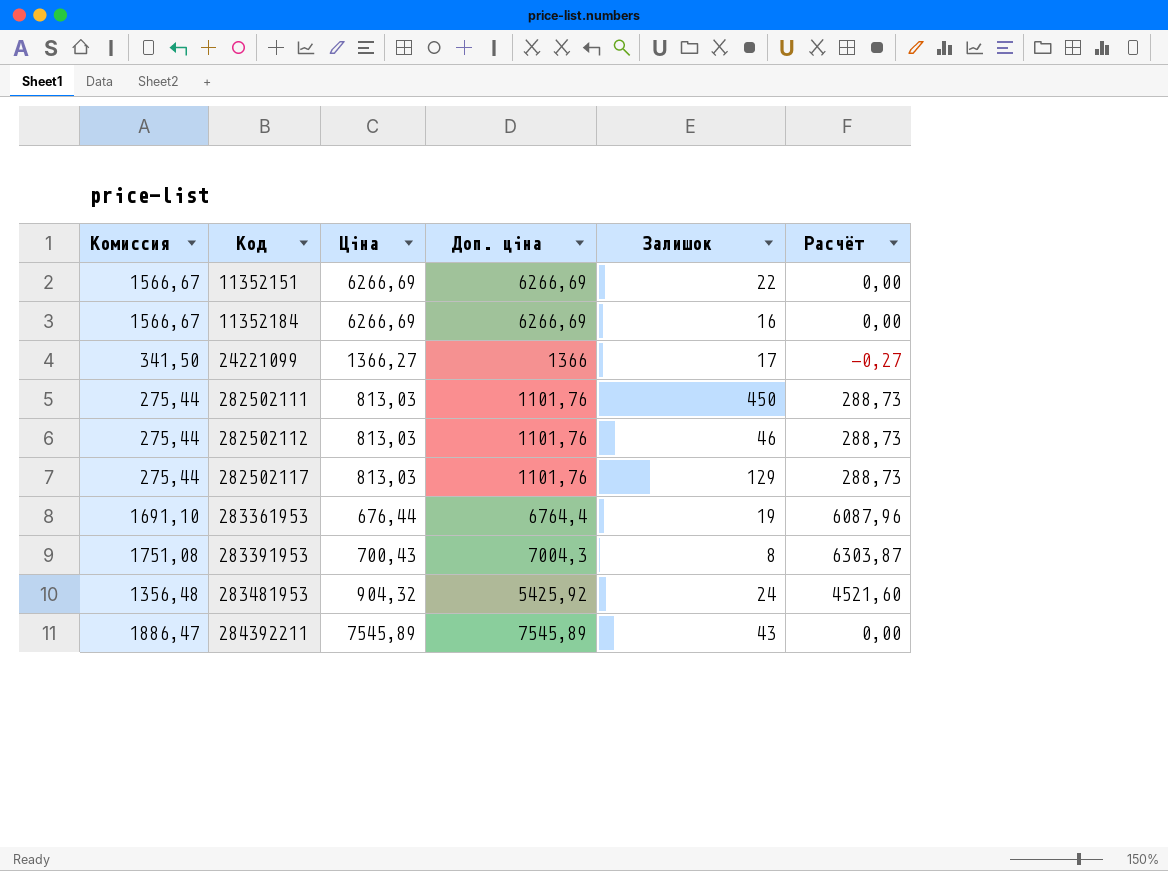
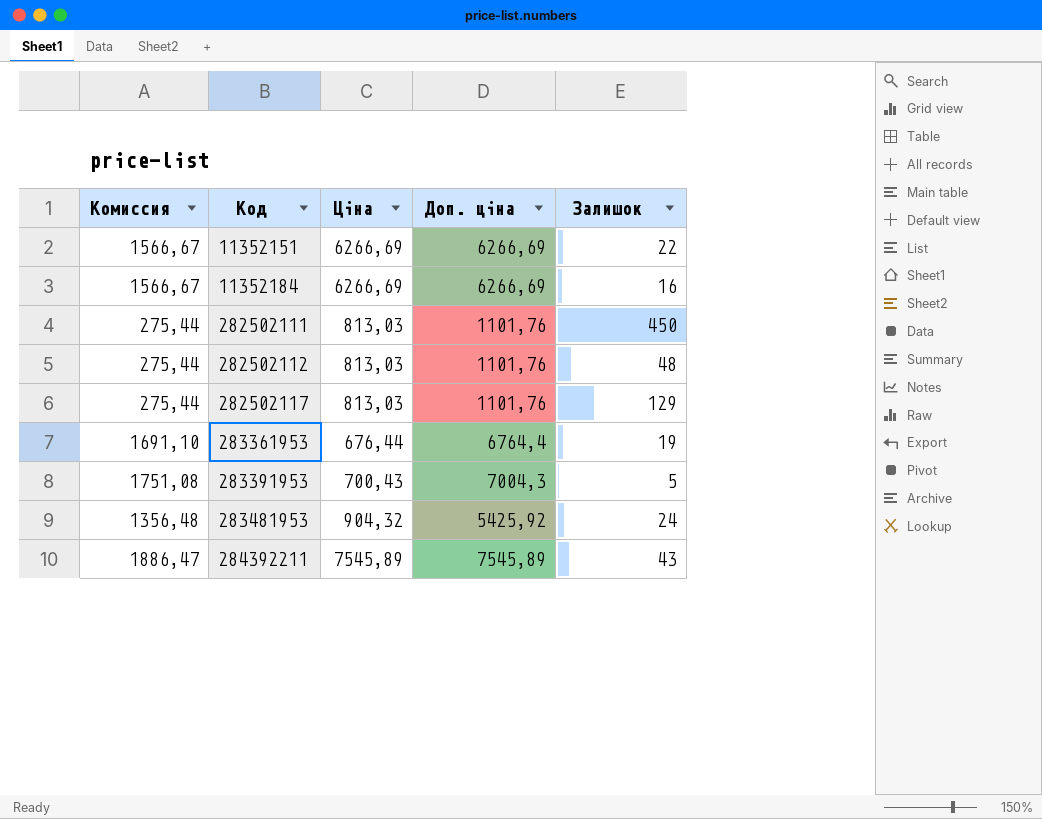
column Расчёт | formula: [Доп. ціна] - [Ціна] -> none
row 24221099: 341,50 | 1366,27 | 1366 | 17 | -0,27 -> none
282502112 | Залишок: 46 -> 48
283391953 | Залишок: 8 -> 5

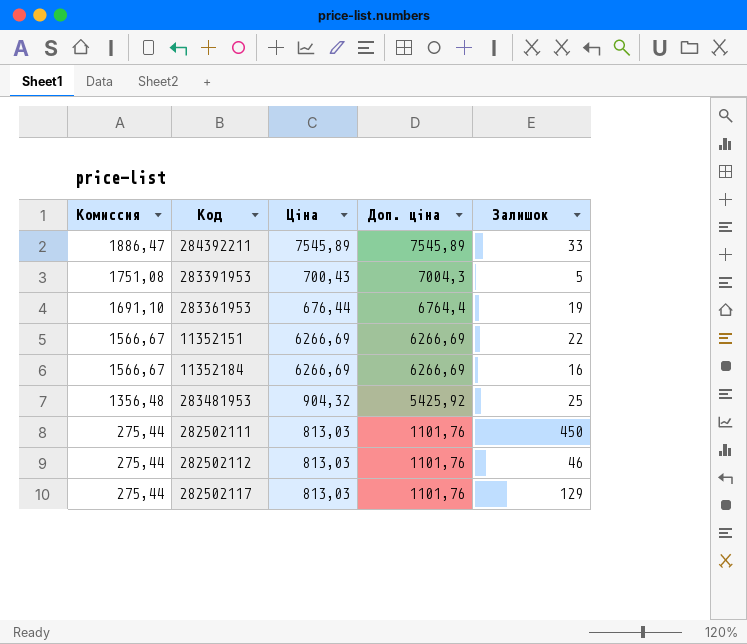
row order: Код ascending -> Комиссия descending
284392211 | Залишок: 43 -> 33
283481953 | Залишок: 24 -> 25
282502112 | Залишок: 48 -> 46

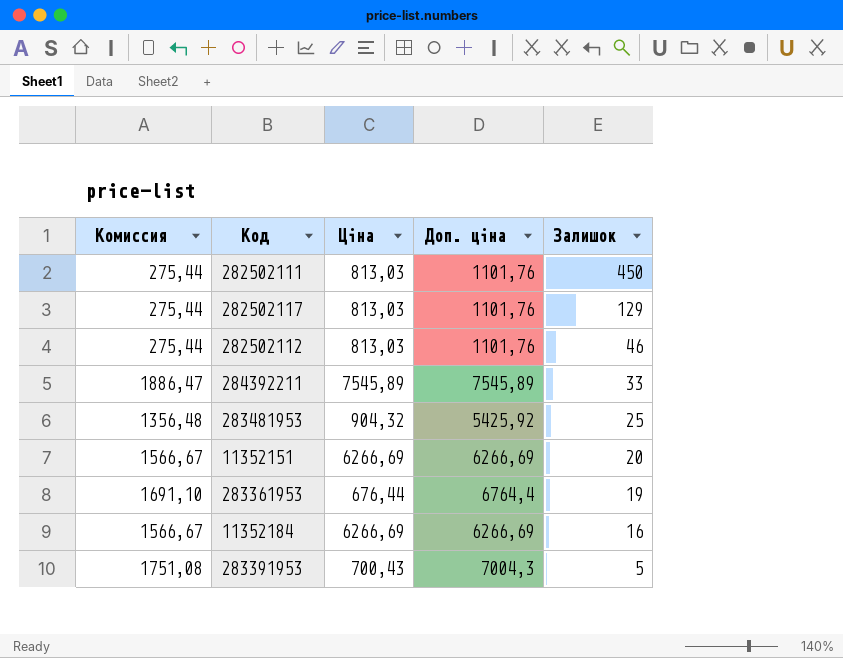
row order: Комиссия descending -> Залишок descending
11352151 | Залишок: 22 -> 20

